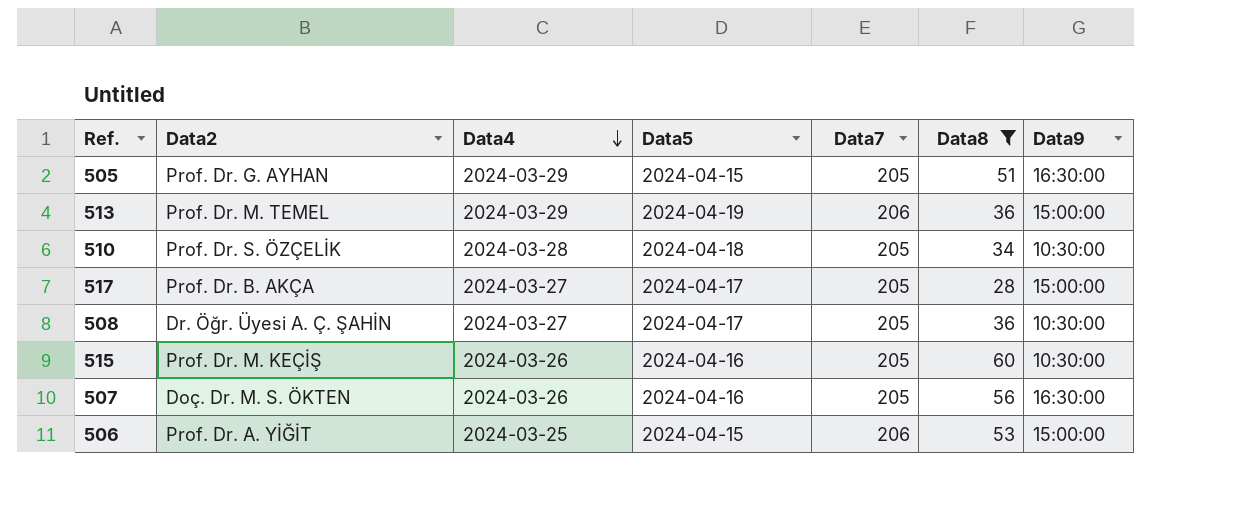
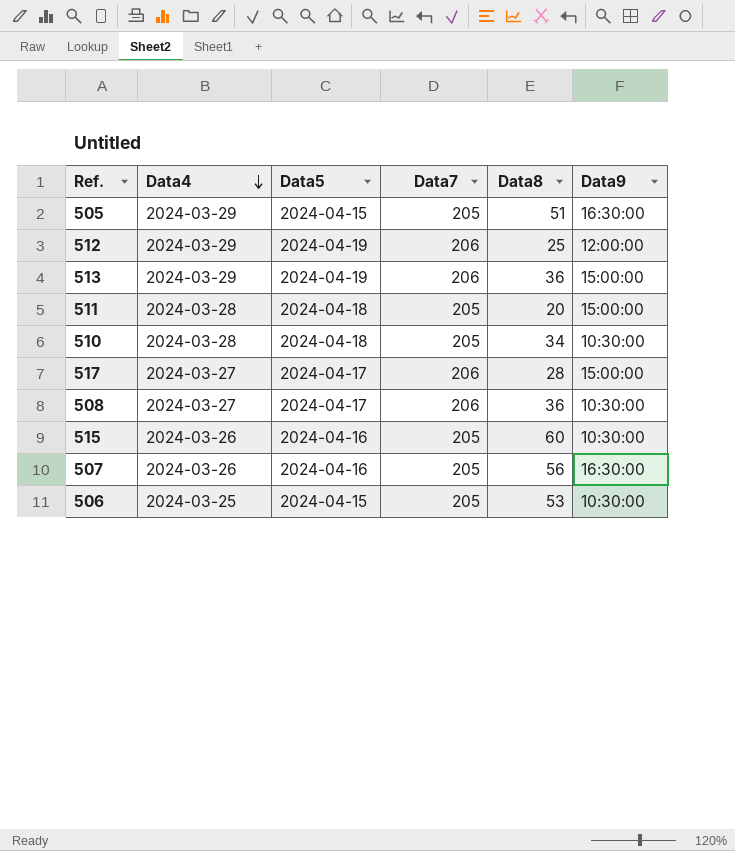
filter: Data8 >= 28 -> none
column Data2 | position: 2 -> none
517 | Data7: 205 -> 206
508 | Data7: 205 -> 206
506 | Data7: 206 -> 205
506 | Data9: 15:00:00 -> 10:30:00

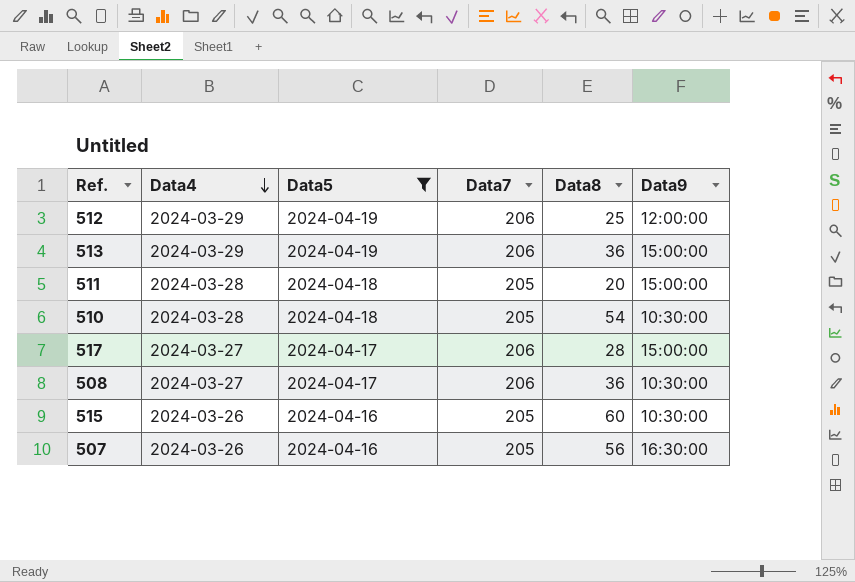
filter: none -> Data5 != 2024-04-15
510 | Data8: 34 -> 54

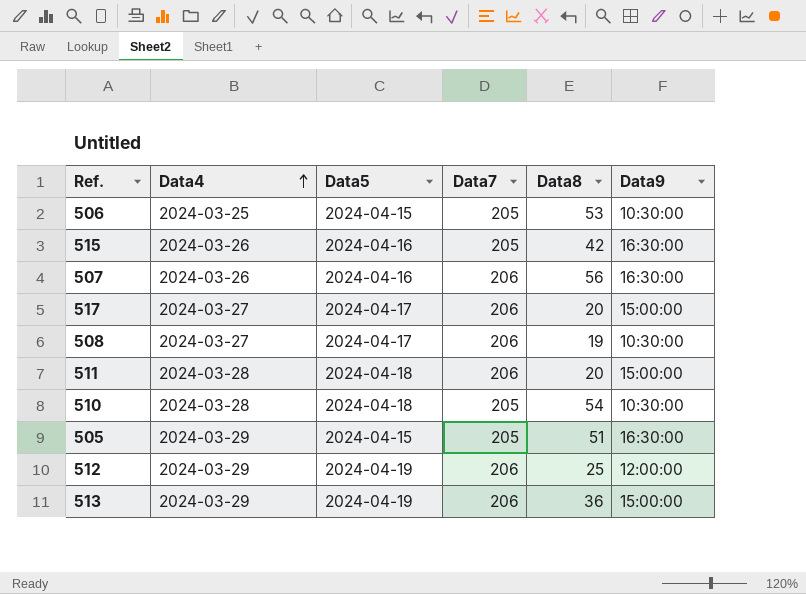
filter: Data5 != 2024-04-15 -> none
row order: Data4 descending -> Data4 ascending
515 | Data8: 60 -> 42
515 | Data9: 10:30:00 -> 16:30:00
507 | Data7: 205 -> 206
517 | Data8: 28 -> 20
508 | Data8: 36 -> 19
511 | Data7: 205 -> 206

